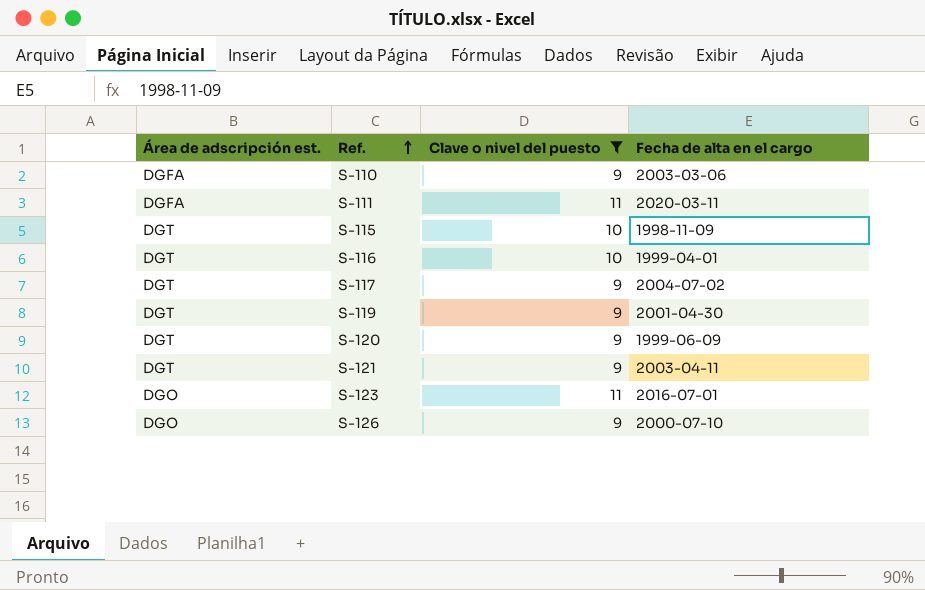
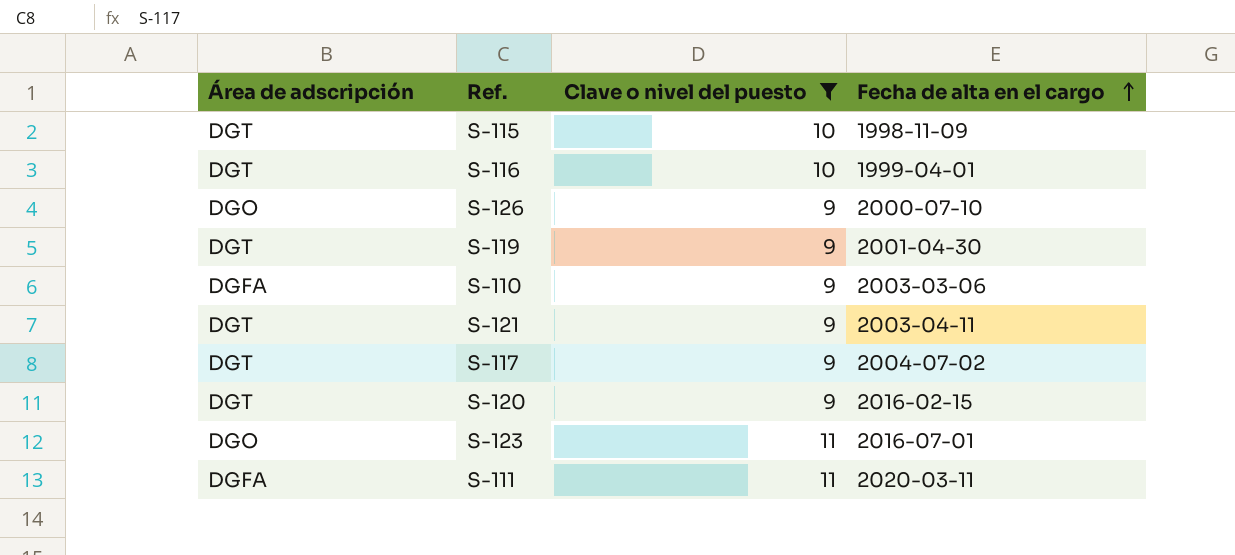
row order: Ref. ascending -> Fecha de alta en el cargo ascending
column name: Área de adscripción est. -> Área de adscripción
S-120 | Fecha de alta en el cargo: 1999-06-09 -> 2016-02-15

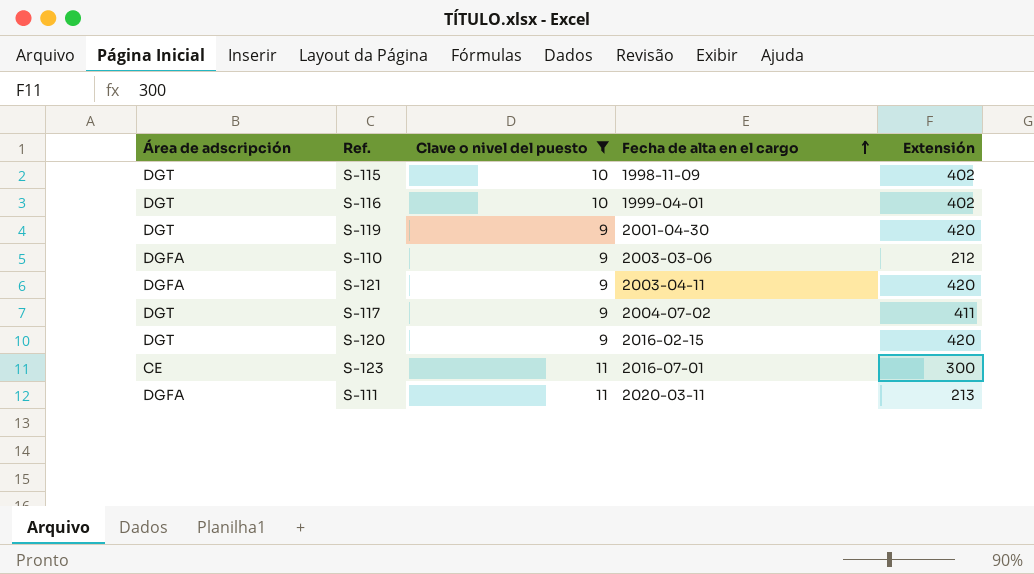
column Extensión | position: none -> 5
row S-126: DGO | 9 | 2000-07-10 -> none
S-121 | Área de adscripción: DGT -> DGFA
S-123 | Área de adscripción: DGO -> CE

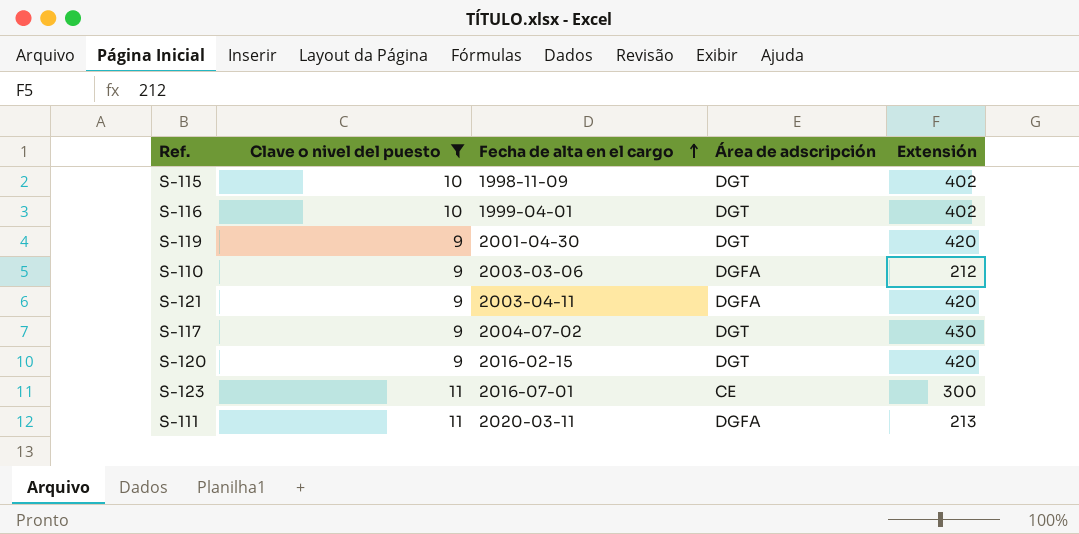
column Área de adscripción | position: 1 -> 4
S-117 | Extensión: 411 -> 430

